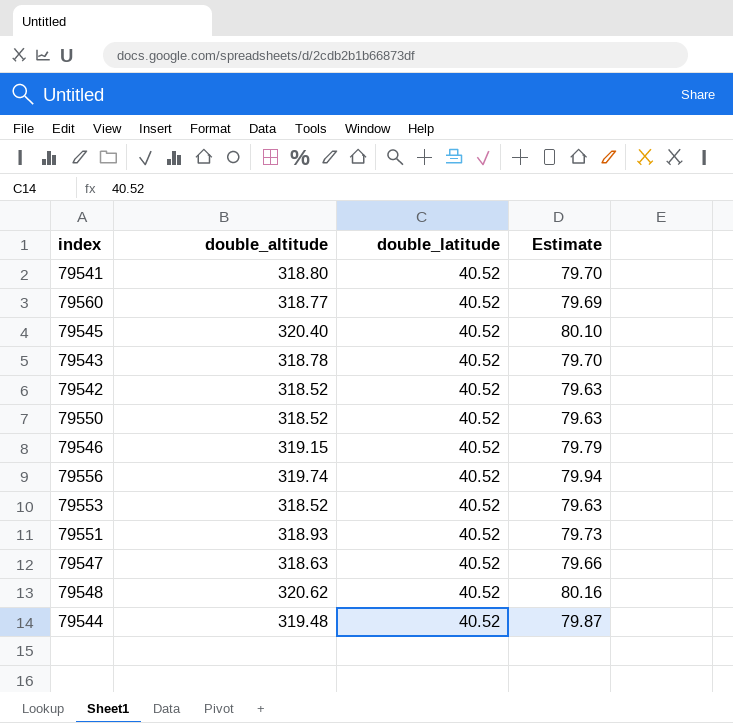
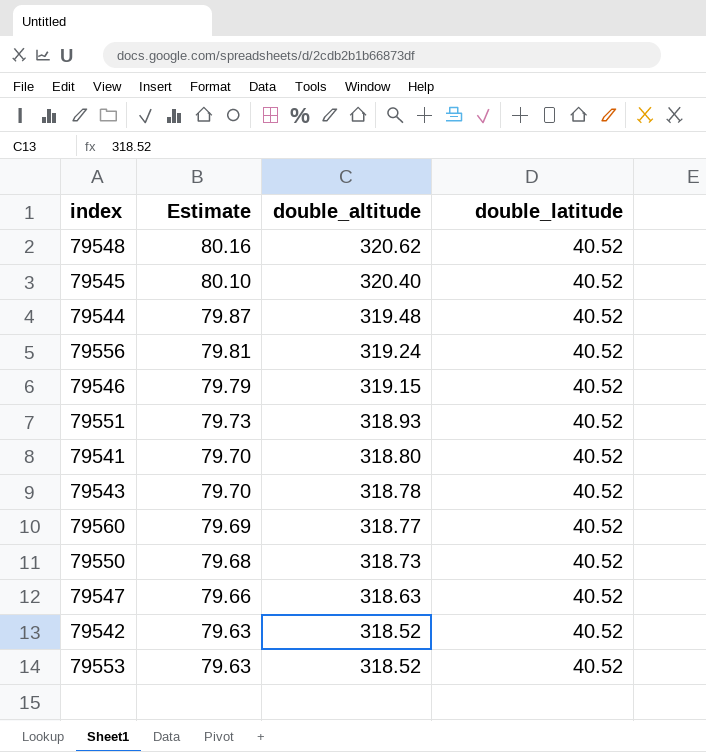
row order: none -> Estimate descending
column Estimate | position: 4 -> 2
79556 | Estimate: 79.94 -> 79.81
79556 | double_altitude: 319.74 -> 319.24
79550 | Estimate: 79.63 -> 79.68
79550 | double_altitude: 318.52 -> 318.73

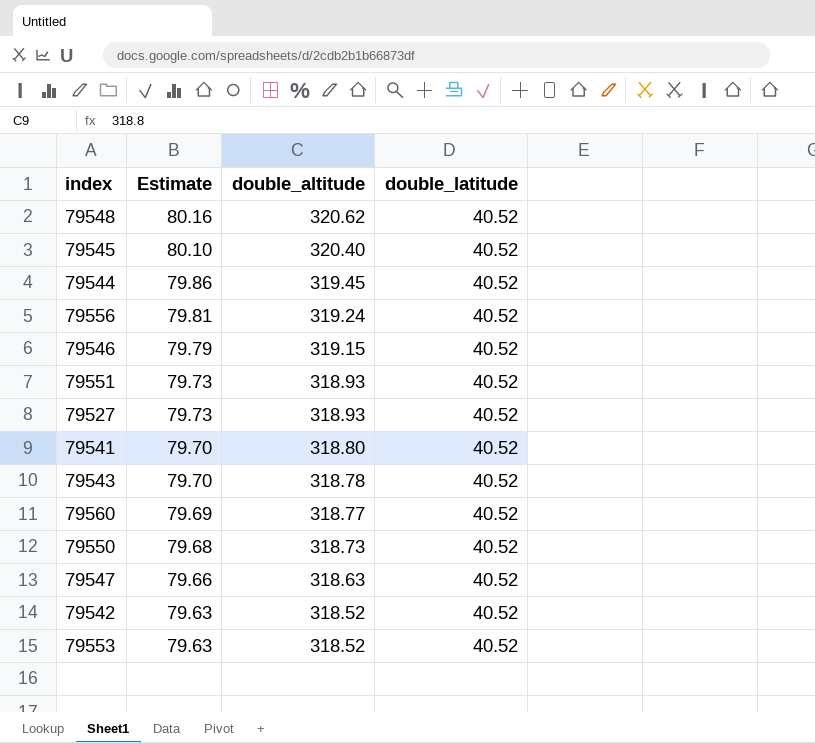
79544 | Estimate: 79.87 -> 79.86
79544 | double_altitude: 319.48 -> 319.45
row 79527: none -> 79.73 | 318.93 | 40.52

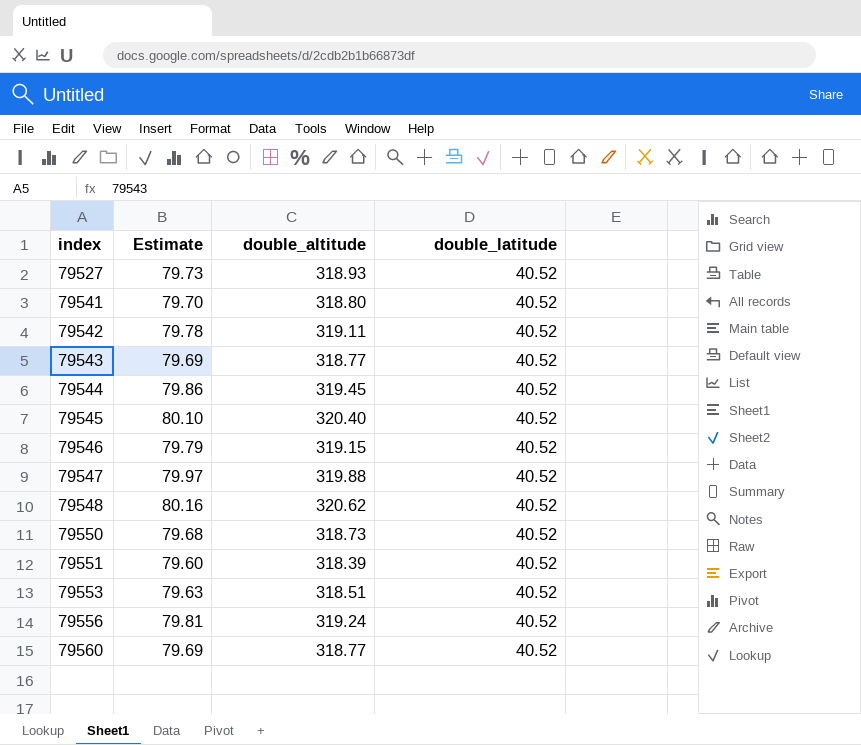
row order: Estimate descending -> index ascending
79542 | Estimate: 79.63 -> 79.78
79542 | double_altitude: 318.52 -> 319.11
79543 | Estimate: 79.70 -> 79.69
79543 | double_altitude: 318.78 -> 318.77
79547 | Estimate: 79.66 -> 79.97
79547 | double_altitude: 318.63 -> 319.88
79551 | Estimate: 79.73 -> 79.60
79551 | double_altitude: 318.93 -> 318.39
79553 | double_altitude: 318.52 -> 318.51

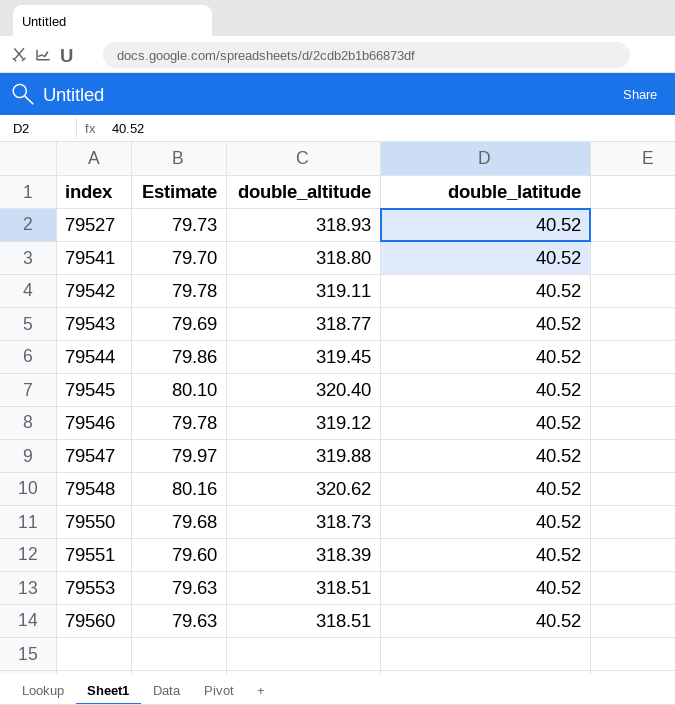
row 79556: 79.81 | 319.24 | 40.52 -> none
79546 | Estimate: 79.79 -> 79.78
79546 | double_altitude: 319.15 -> 319.12
79560 | Estimate: 79.69 -> 79.63
79560 | double_altitude: 318.77 -> 318.51

